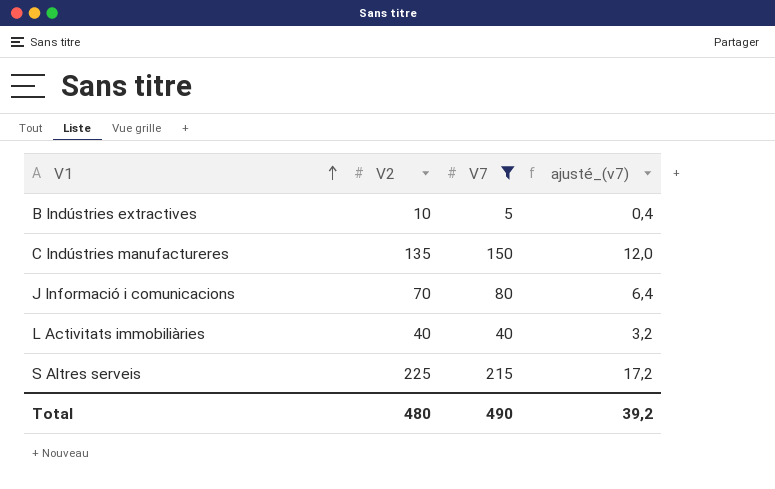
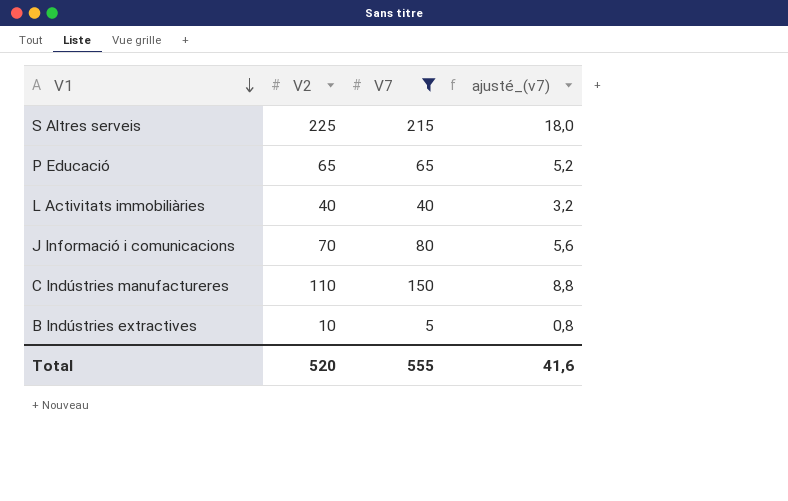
row order: V1 ascending -> V1 descending
column ajusté_(v7) | formula: [V7] * 0,08 -> [V2] * 0,08
row P Educació: none -> 65 | 65 | 5,2
C Indústries manufactureres | V2: 135 -> 110
Total | V2: 480 -> 520
Total | V7: 490 -> 555
Total | ajusté_(v7): 39,2 -> 41,6

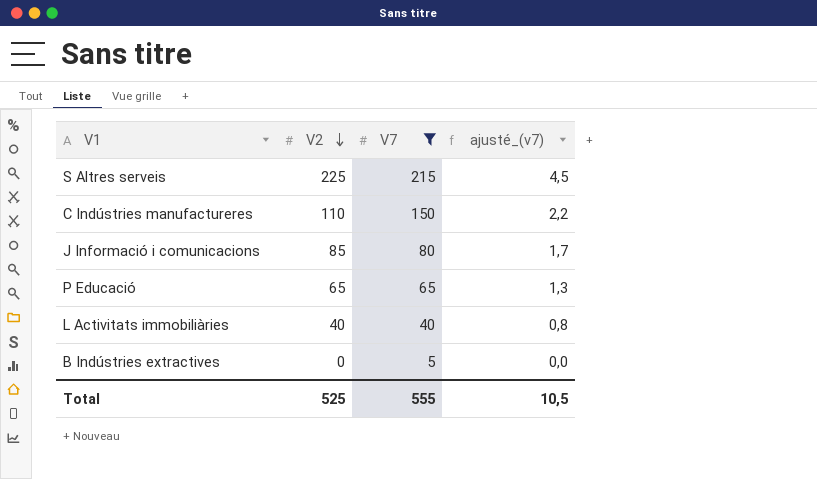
row order: V1 descending -> V2 descending
column ajusté_(v7) | formula: [V2] * 0,08 -> [V2] * 0,02
J Informació i comunicacions | V2: 70 -> 85
B Indústries extractives | V2: 10 -> 0
Total | V2: 520 -> 525
Total | ajusté_(v7): 41,6 -> 10,5

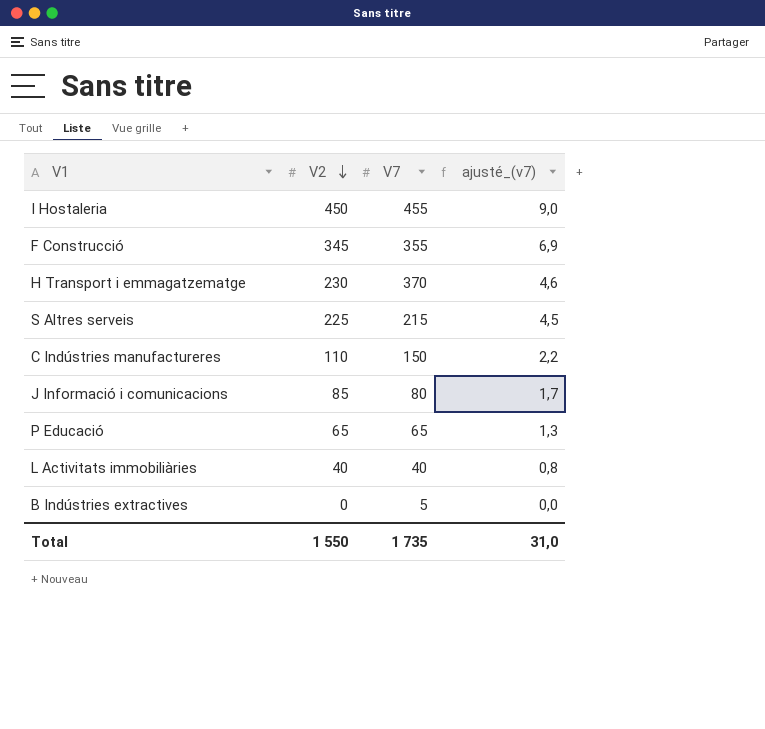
filter: V7 <= 215 -> none
Total | V2: 525 -> 1 550
Total | V7: 555 -> 1 735
Total | ajusté_(v7): 10,5 -> 31,0

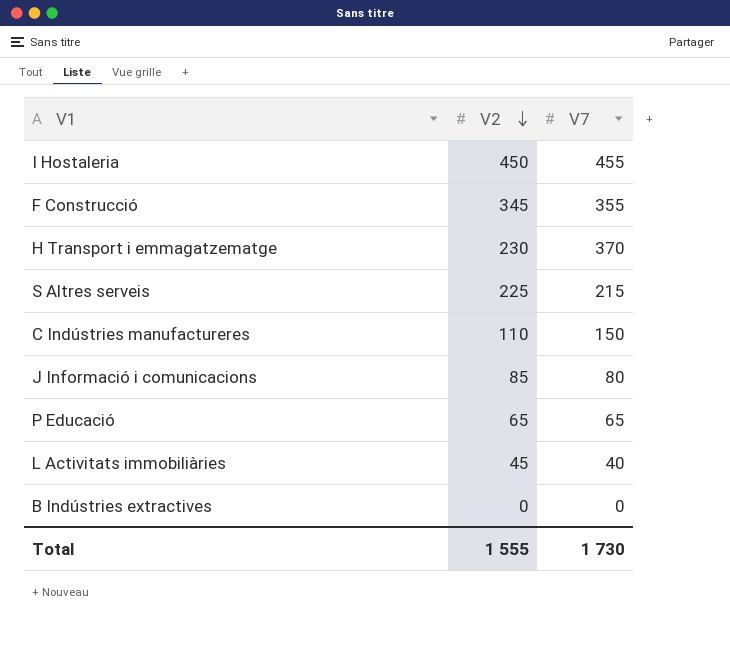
column ajusté_(v7) | formula: [V2] * 0,02 -> none
L Activitats immobiliàries | V2: 40 -> 45
B Indústries extractives | V7: 5 -> 0
Total | V2: 1 550 -> 1 555
Total | V7: 1 735 -> 1 730

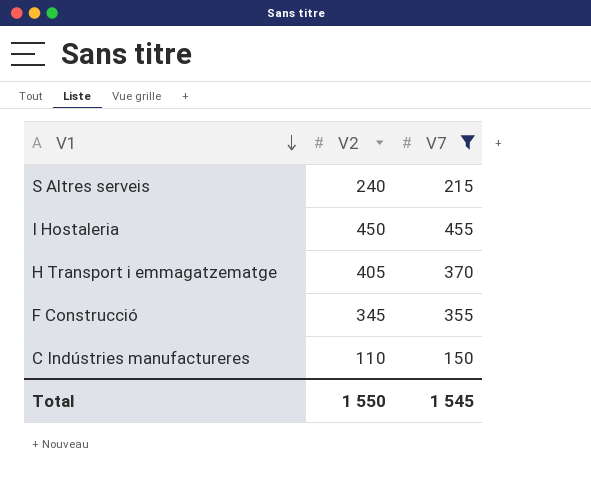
filter: none -> V7 >= 150
row order: V2 descending -> V1 descending
S Altres serveis | V2: 225 -> 240
H Transport i emmagatzematge | V2: 230 -> 405
Total | V2: 1 555 -> 1 550
Total | V7: 1 730 -> 1 545

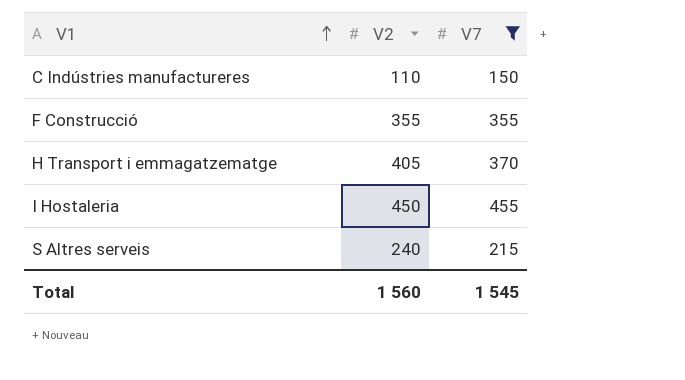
row order: V1 descending -> V1 ascending
F Construcció | V2: 345 -> 355
Total | V2: 1 550 -> 1 560

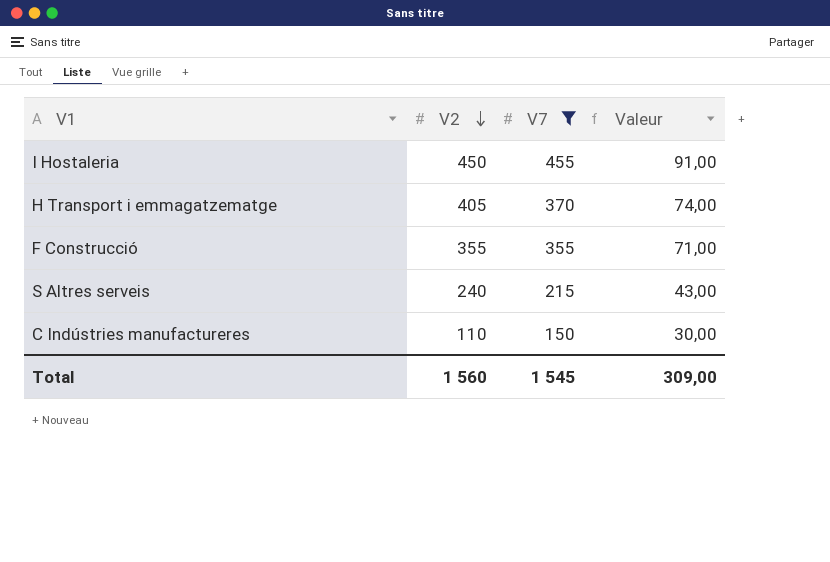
row order: V1 ascending -> V2 descending
column Valeur | formula: none -> [V7] * 0,2

